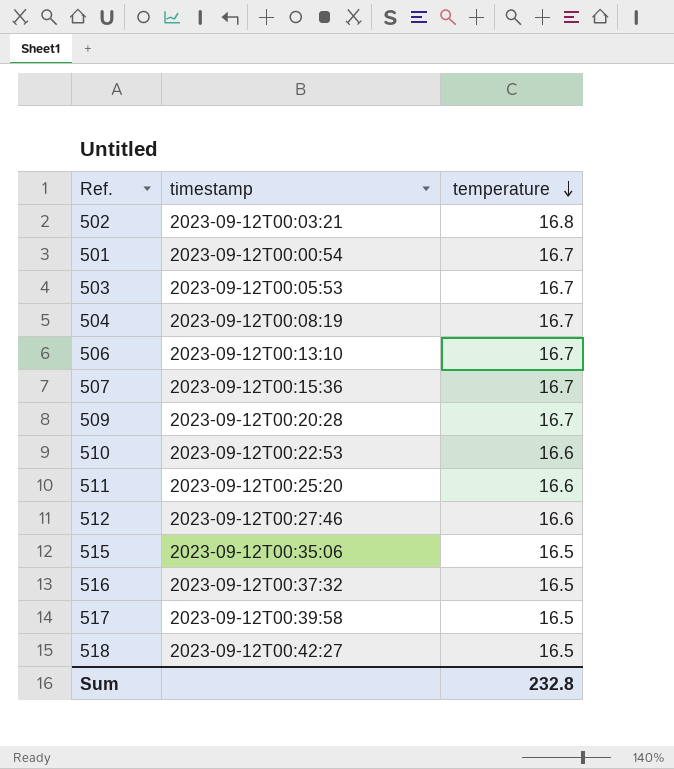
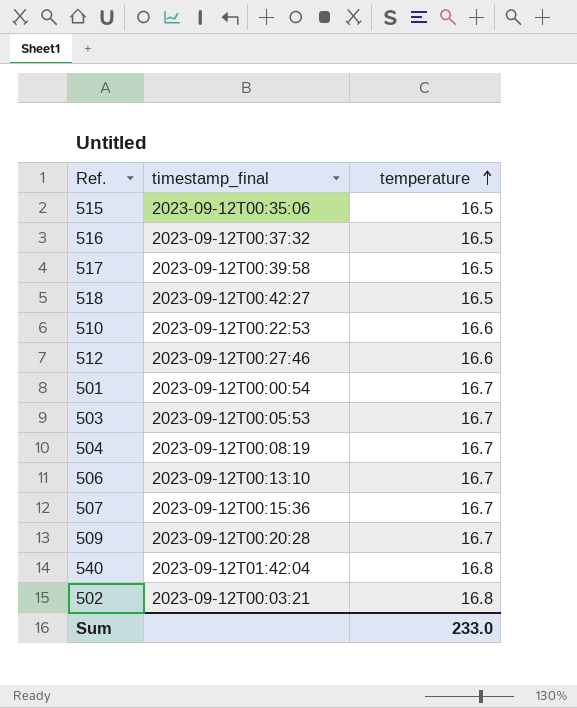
row order: temperature descending -> temperature ascending
column name: timestamp -> timestamp_final
row 511: 2023-09-12T00:25:20 | 16.6 -> none
row 540: none -> 2023-09-12T01:42:04 | 16.8
Sum | temperature: 232.8 -> 233.0

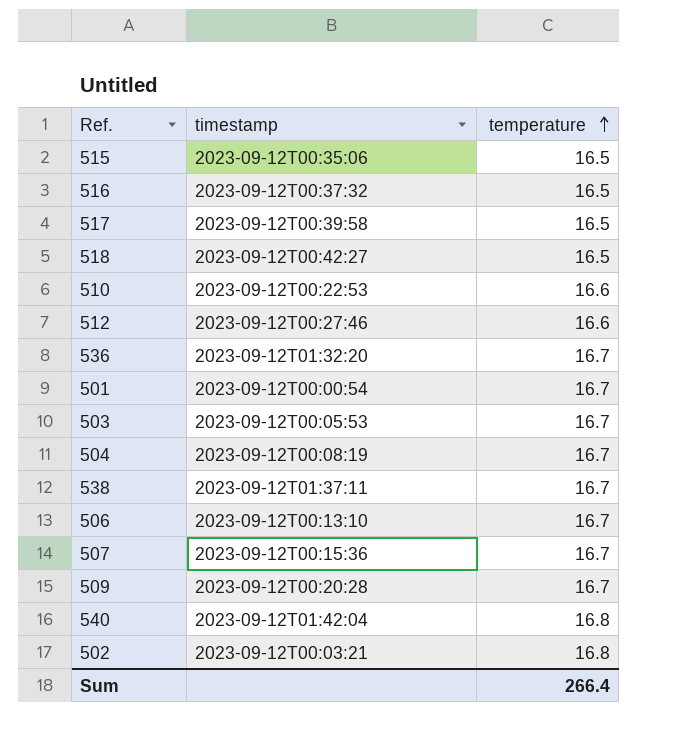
column name: timestamp_final -> timestamp
row 536: none -> 2023-09-12T01:32:20 | 16.7
row 538: none -> 2023-09-12T01:37:11 | 16.7
Sum | temperature: 233.0 -> 266.4

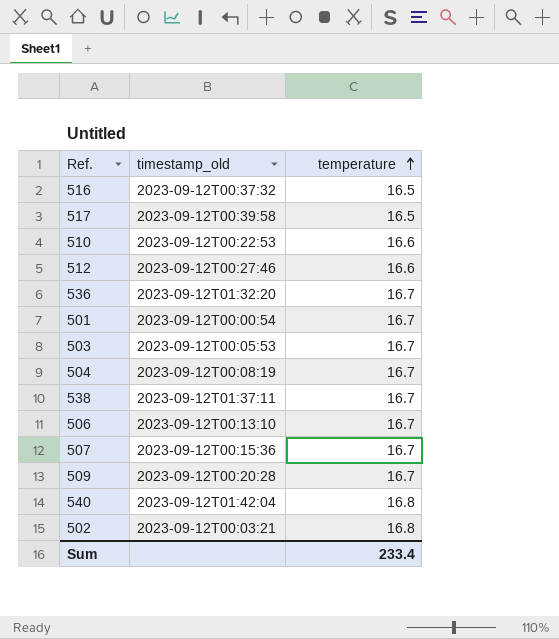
column name: timestamp -> timestamp_old
row 515: 2023-09-12T00:35:06 | 16.5 -> none
row 518: 2023-09-12T00:42:27 | 16.5 -> none
Sum | temperature: 266.4 -> 233.4

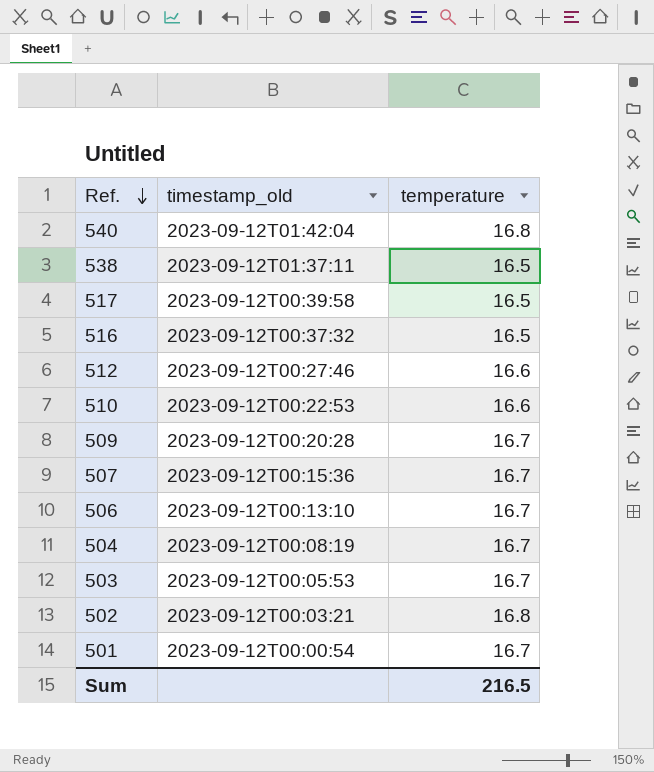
row order: temperature ascending -> Ref. descending
row 536: 2023-09-12T01:32:20 | 16.7 -> none
538 | temperature: 16.7 -> 16.5
Sum | temperature: 233.4 -> 216.5

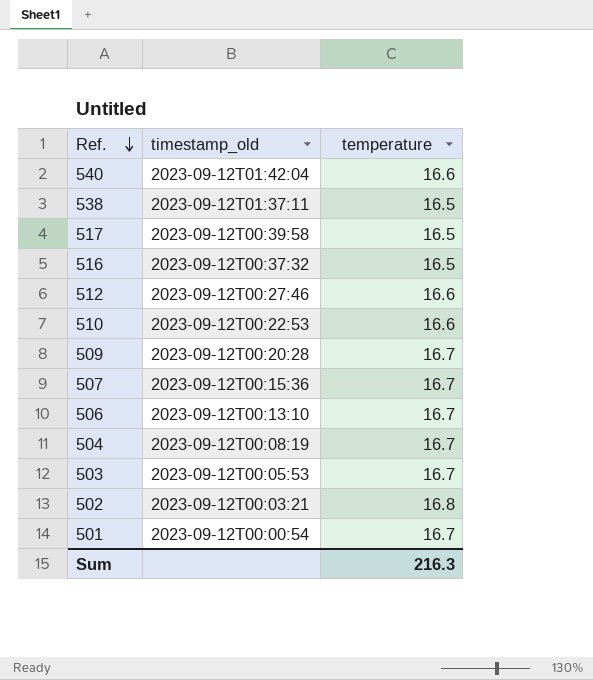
540 | temperature: 16.8 -> 16.6
Sum | temperature: 216.5 -> 216.3

